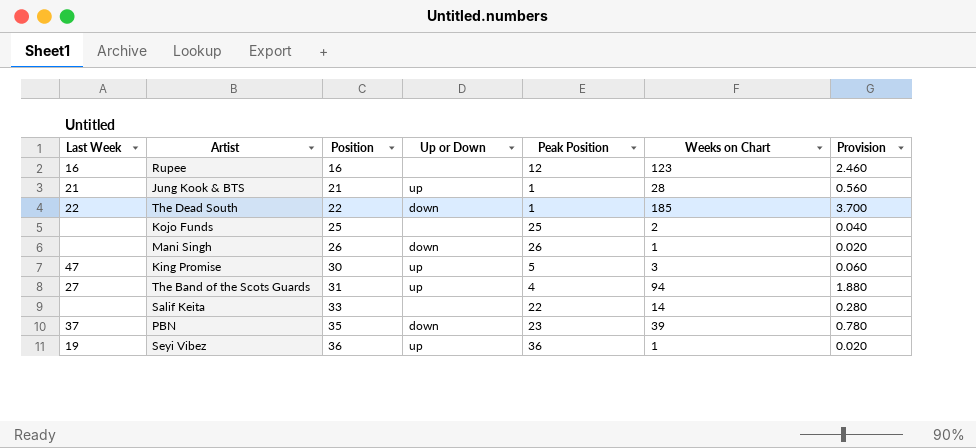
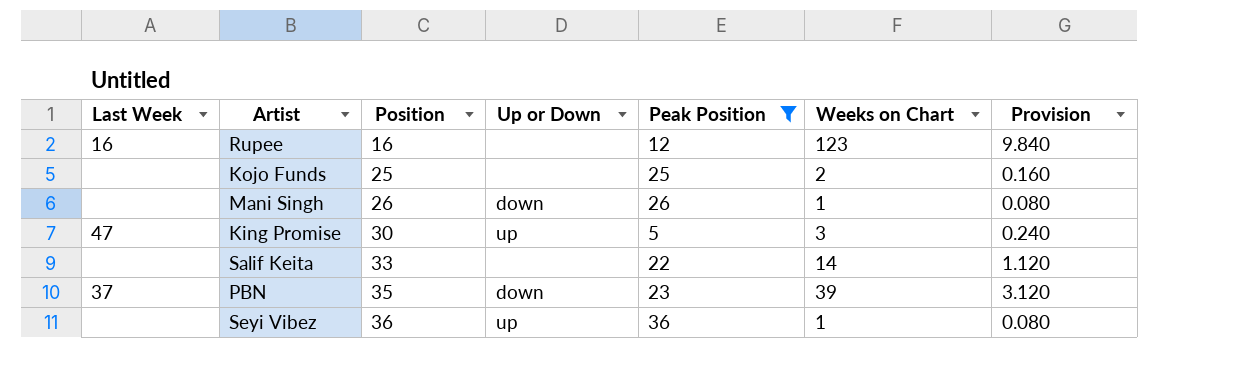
filter: none -> Peak Position >= 5
column Provision | formula: [Weeks on Chart] * 0.02 -> [Weeks on Chart] * 0.08
Seyi Vibez | Last Week: 19 -> none

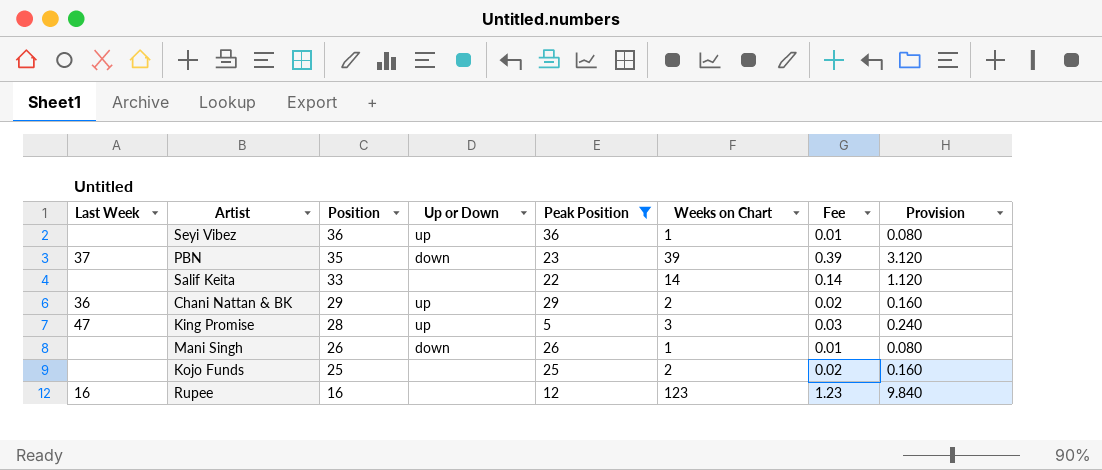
row order: Position ascending -> Position descending
column Fee | formula: none -> [Weeks on Chart] * 0.01
row Chani Nattan & BK: none -> 36 | 29 | up | 29 | 2 | 0.02 | 0.160
King Promise | Position: 30 -> 28

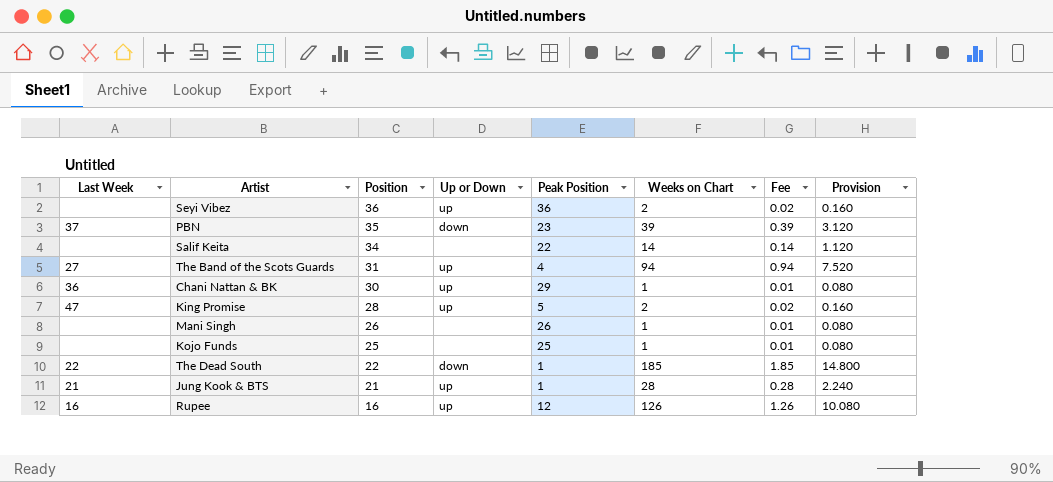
filter: Peak Position >= 5 -> none
Seyi Vibez | Weeks on Chart: 1 -> 2
Seyi Vibez | Fee: 0.01 -> 0.02
Seyi Vibez | Provision: 0.080 -> 0.160
Salif Keita | Position: 33 -> 34
Chani Nattan & BK | Position: 29 -> 30
Chani Nattan & BK | Weeks on Chart: 2 -> 1
Chani Nattan & BK | Fee: 0.02 -> 0.01
Chani Nattan & BK | Provision: 0.160 -> 0.080
King Promise | Weeks on Chart: 3 -> 2
King Promise | Fee: 0.03 -> 0.02
King Promise | Provision: 0.240 -> 0.160
Mani Singh | Up or Down: down -> none
Kojo Funds | Weeks on Chart: 2 -> 1
Kojo Funds | Fee: 0.02 -> 0.01
Kojo Funds | Provision: 0.160 -> 0.080
Rupee | Up or Down: none -> up
Rupee | Weeks on Chart: 123 -> 126
Rupee | Fee: 1.23 -> 1.26
Rupee | Provision: 9.840 -> 10.080

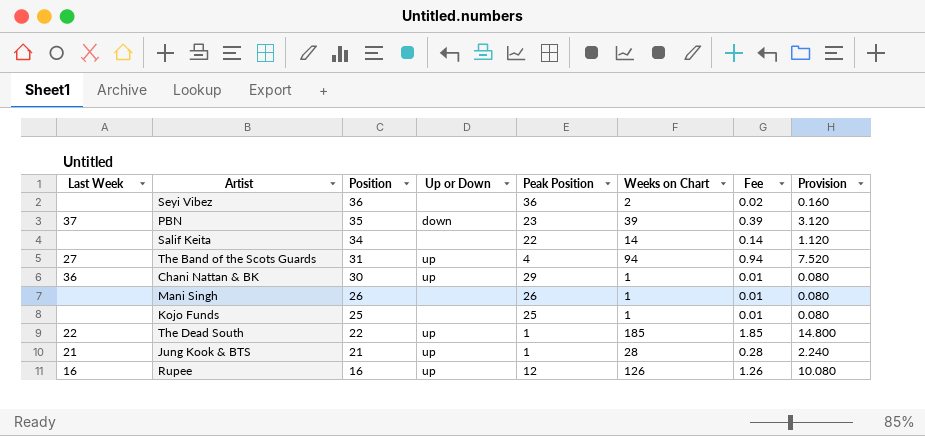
row King Promise: 47 | 28 | up | 5 | 2 | 0.02 | 0.160 -> none
Seyi Vibez | Up or Down: up -> none
The Dead South | Up or Down: down -> up

